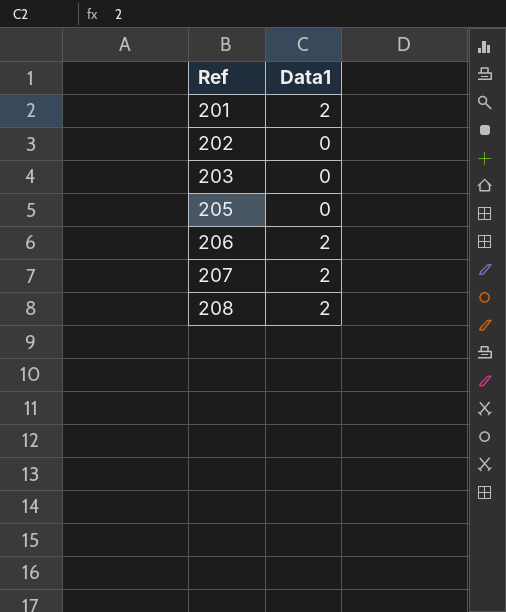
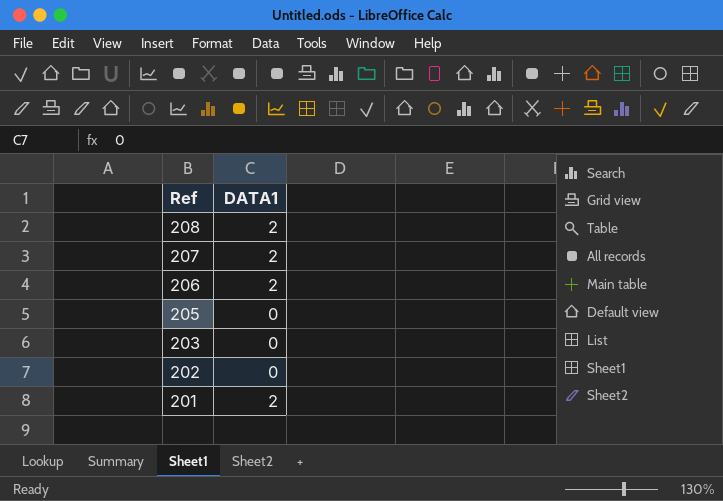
row order: Ref ascending -> Ref descending
column name: Data1 -> DATA1

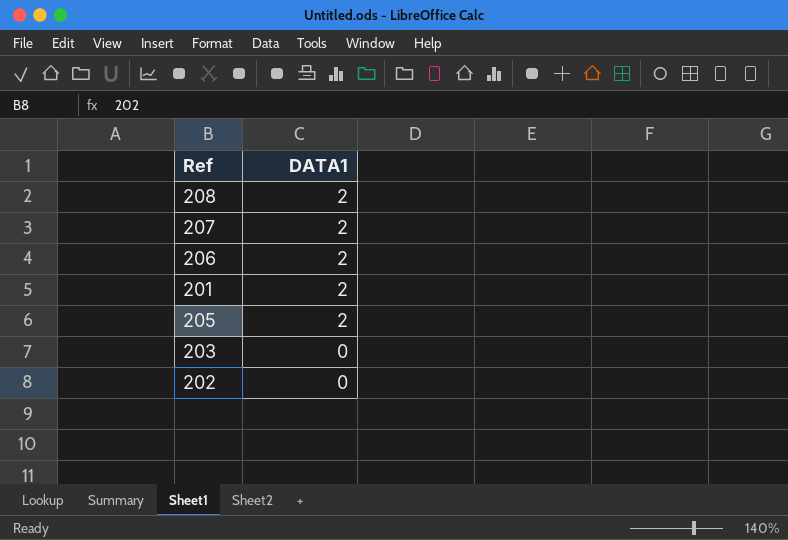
row order: Ref descending -> DATA1 descending
205 | DATA1: 0 -> 2

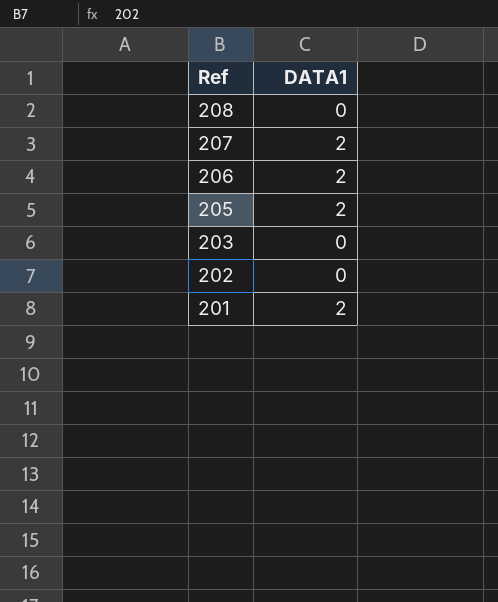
row order: DATA1 descending -> Ref descending
208 | DATA1: 2 -> 0

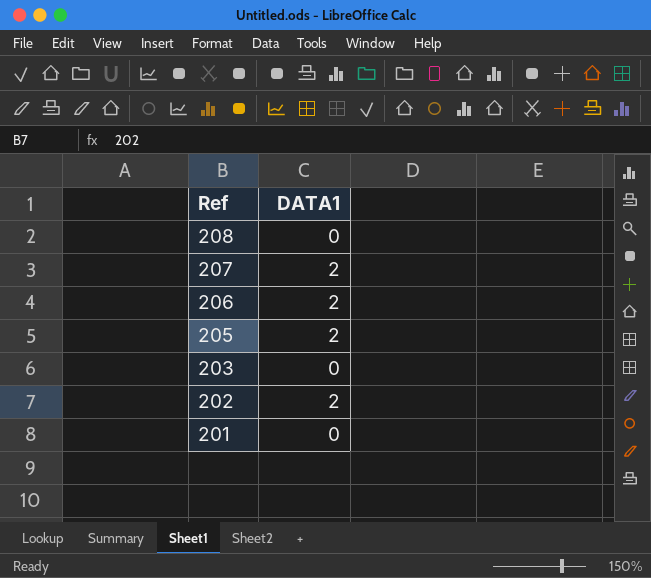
202 | DATA1: 0 -> 2
201 | DATA1: 2 -> 0

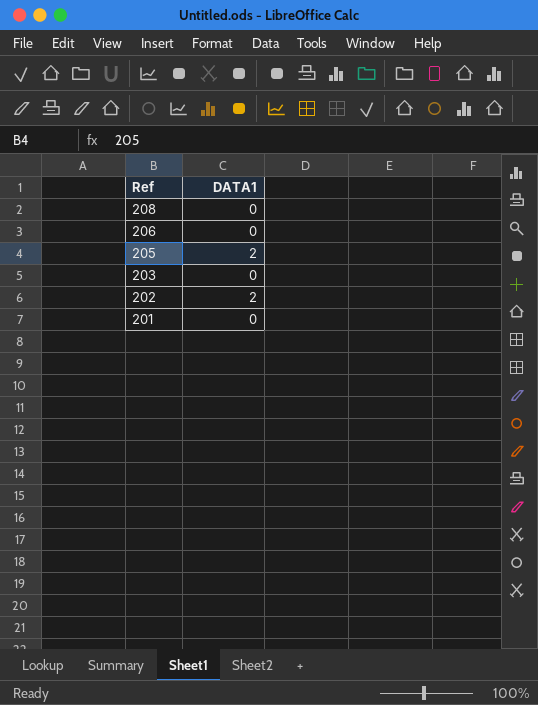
row 207: 2 -> none
206 | DATA1: 2 -> 0

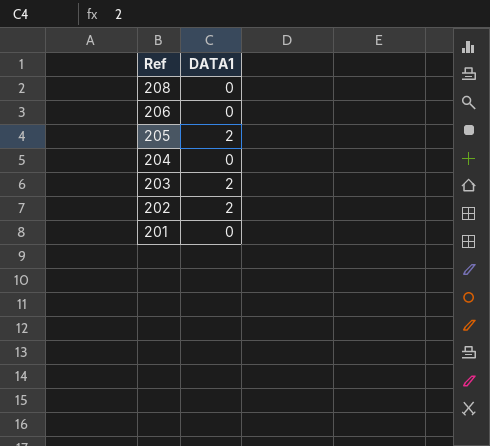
row 204: none -> 0
203 | DATA1: 0 -> 2

